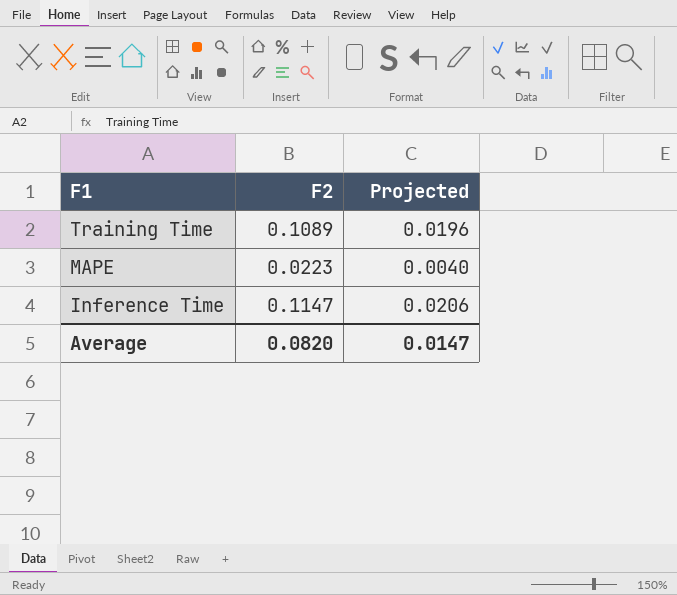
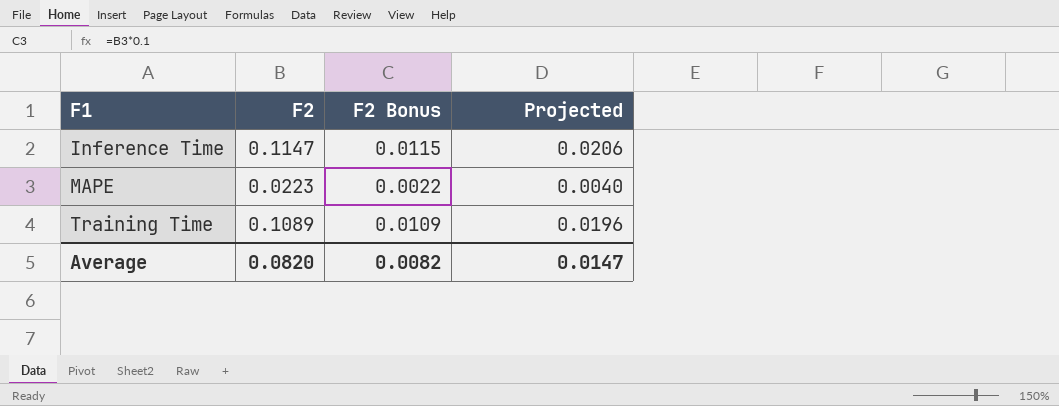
row order: F1 descending -> F1 ascending
column F2 Bonus | formula: none -> [F2] * 0.1

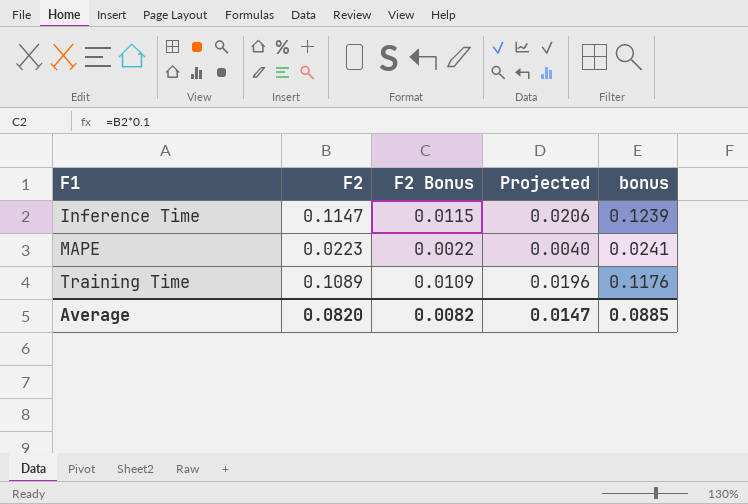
column bonus | formula: none -> [F2] * 1.08

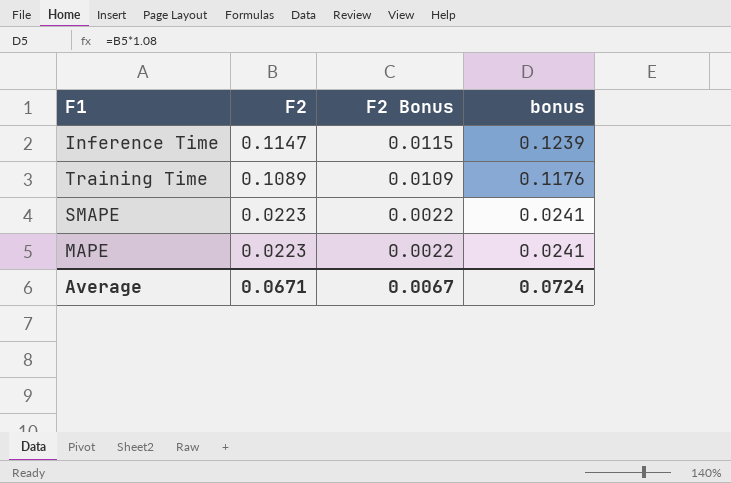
row order: F1 ascending -> F2 descending
column Projected | formula: [F2] * 0.18 -> none
row SMAPE: none -> 0.0223 | 0.0022 | 0.0241
Average | F2: 0.0820 -> 0.0671
Average | F2 Bonus: 0.0082 -> 0.0067
Average | bonus: 0.0885 -> 0.0724

